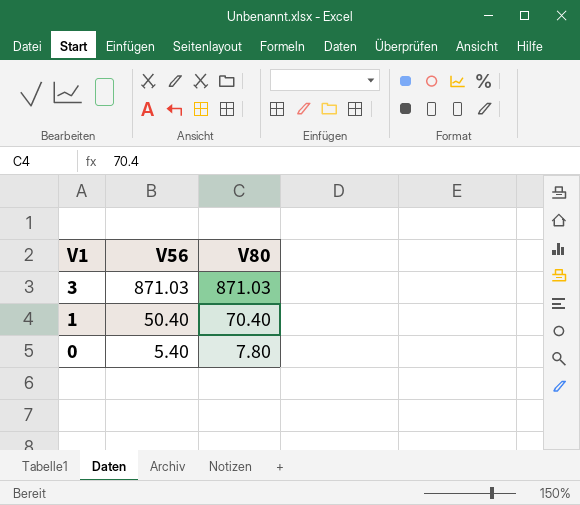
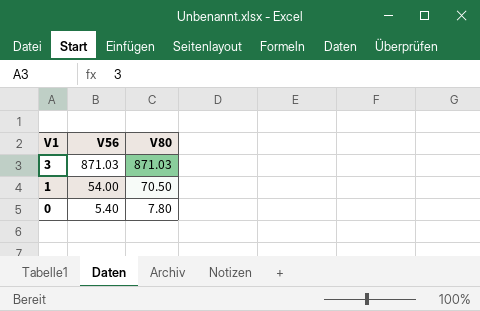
1 | V56: 50.40 -> 54.00
1 | V80: 70.40 -> 70.50

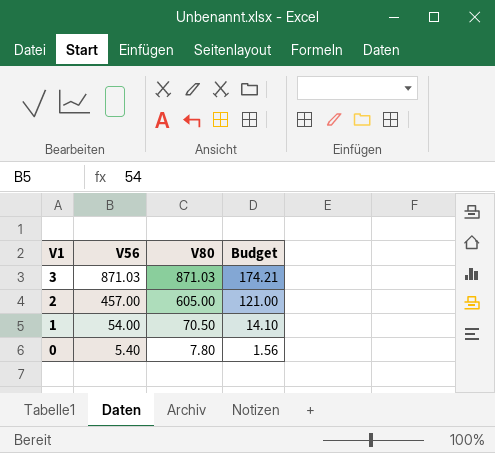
column Budget | formula: none -> [V80] * 0.2
row 2: none -> 457.00 | 605.00 | 121.00

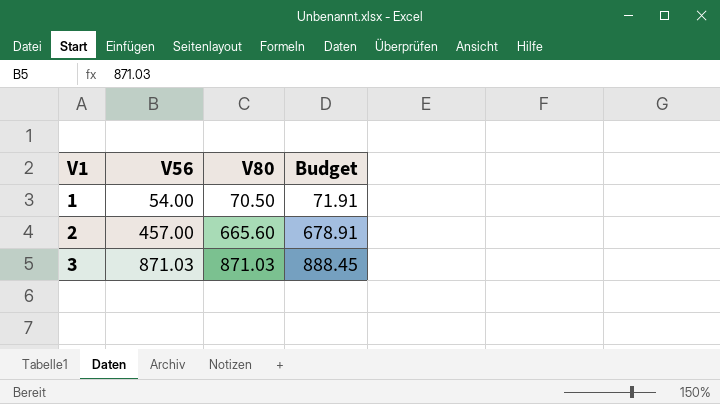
row order: V1 descending -> V1 ascending
column Budget | formula: [V80] * 0.2 -> [V80] * 1.02
row 0: 5.40 | 7.80 | 1.56 -> none
2 | V80: 605.00 -> 665.60

